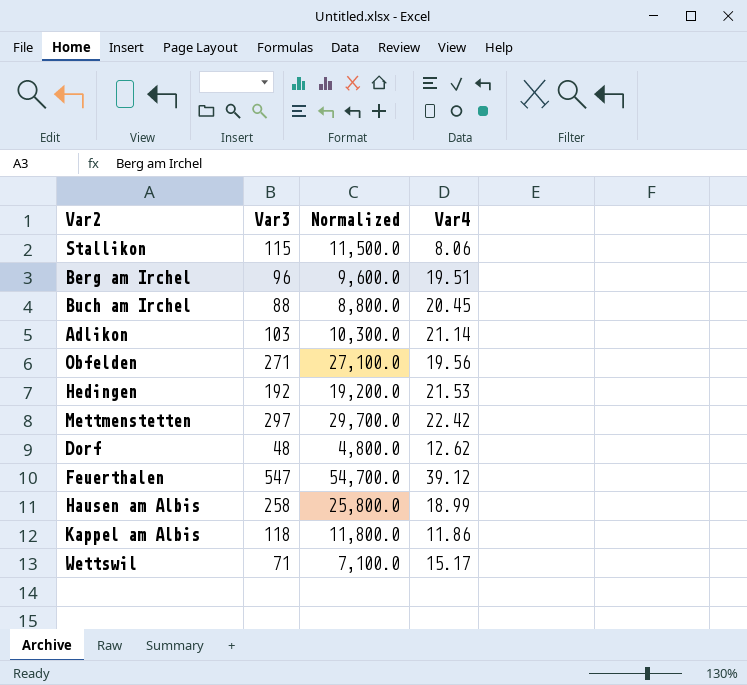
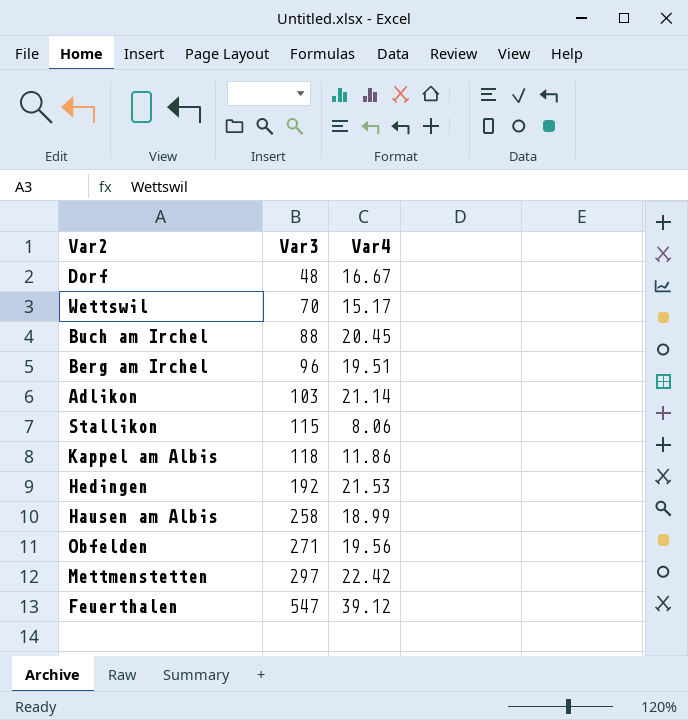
row order: none -> Var3 ascending
column Normalized | formula: [Var3] * 100 -> none
Dorf | Var4: 12.62 -> 16.67
Wettswil | Var3: 71 -> 70

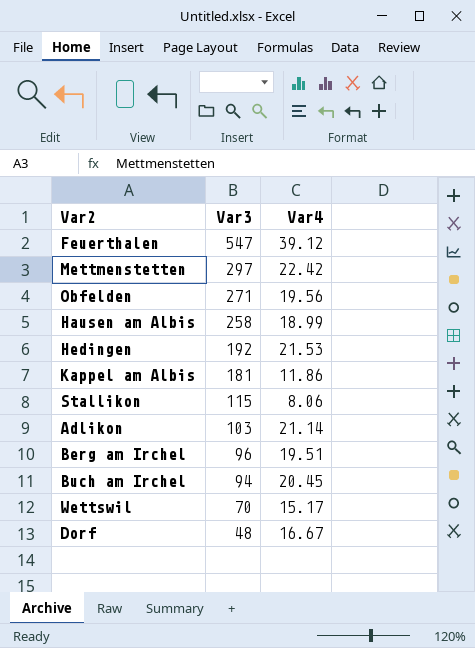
row order: Var3 ascending -> Var3 descending
Kappel am Albis | Var3: 118 -> 181
Buch am Irchel | Var3: 88 -> 94

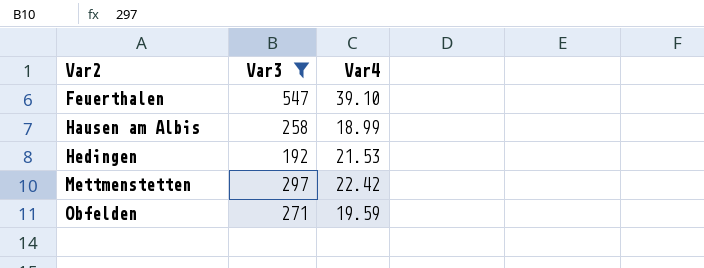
filter: none -> Var3 >= 192
row order: Var3 descending -> Var2 ascending
Feuerthalen | Var4: 39.12 -> 39.10
Obfelden | Var4: 19.56 -> 19.59

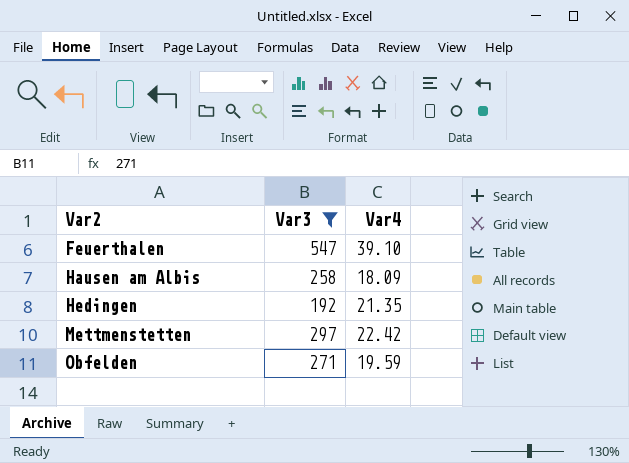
Hausen am Albis | Var4: 18.99 -> 18.09
Hedingen | Var4: 21.53 -> 21.35

